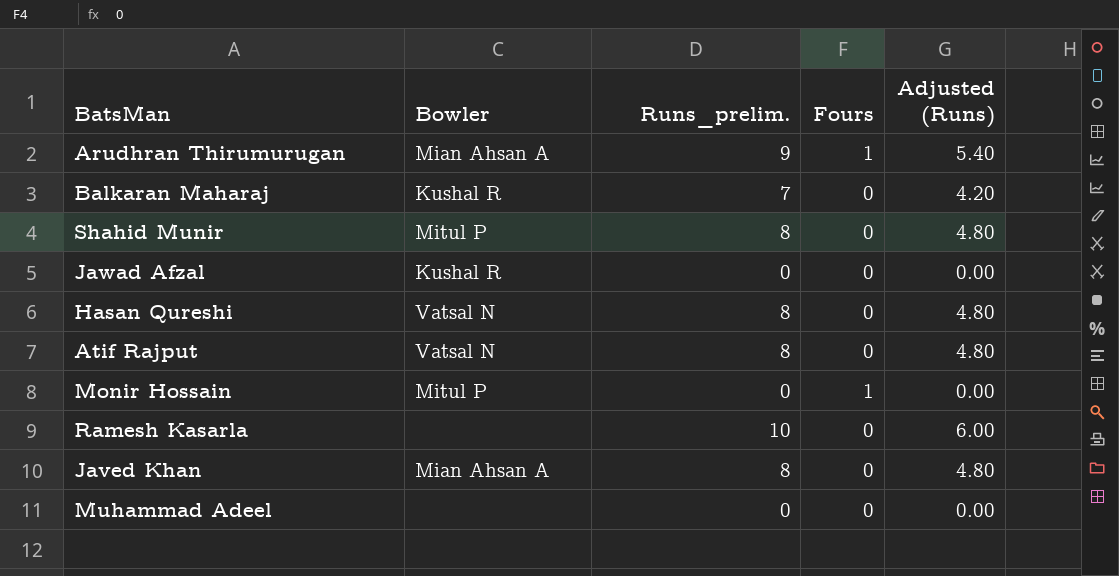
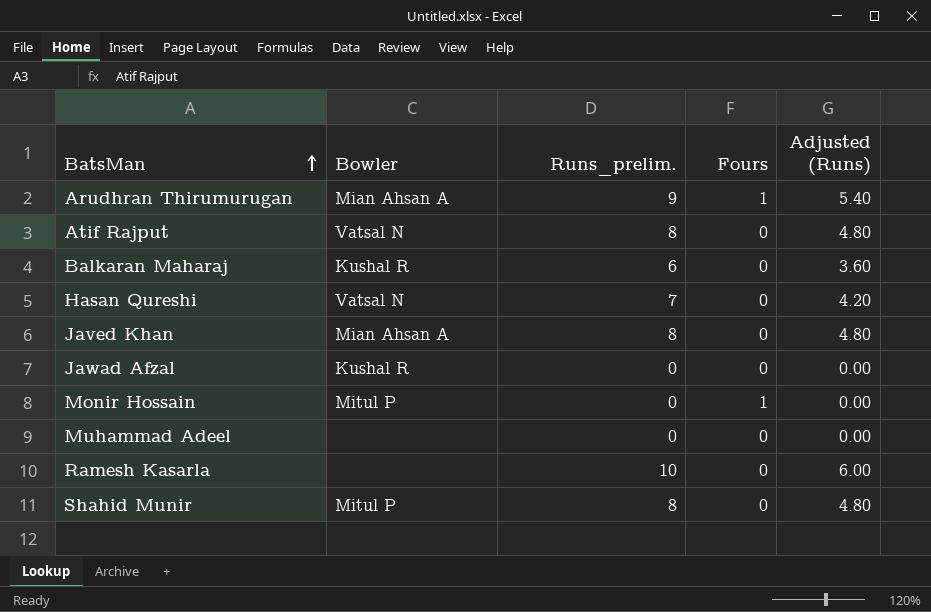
row order: none -> BatsMan ascending
Balkaran Maharaj | Runs_prelim.: 7 -> 6
Balkaran Maharaj | Adjusted (Runs): 4.20 -> 3.60
Hasan Qureshi | Runs_prelim.: 8 -> 7
Hasan Qureshi | Adjusted (Runs): 4.80 -> 4.20

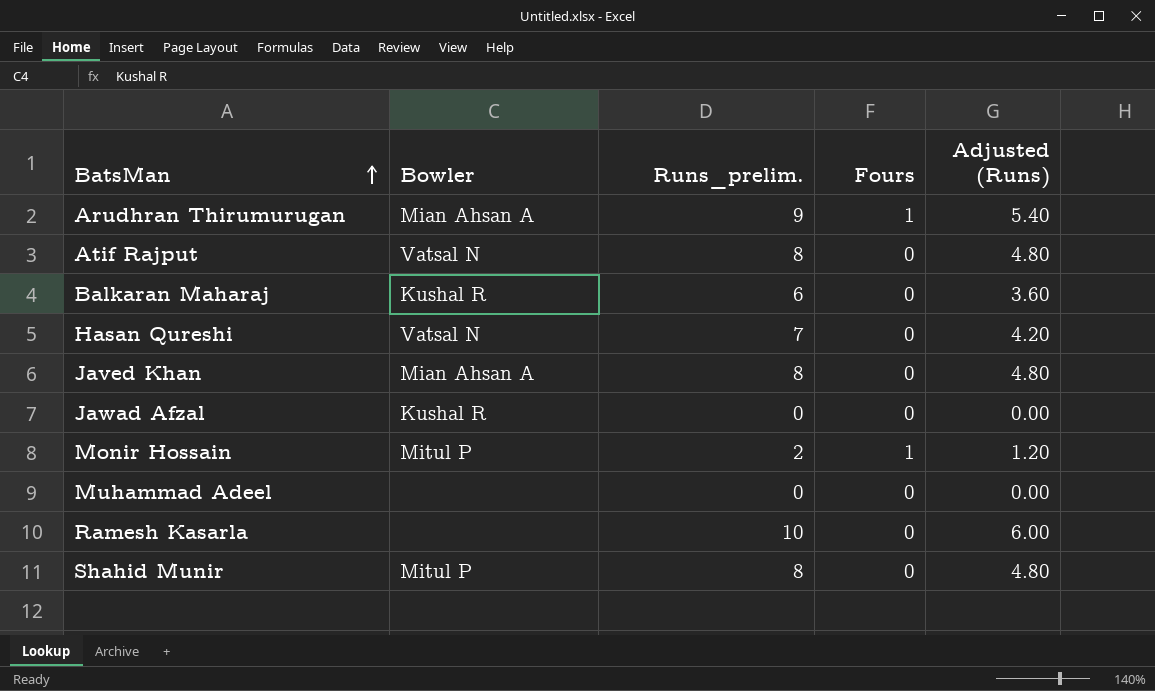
Monir Hossain | Runs_prelim.: 0 -> 2
Monir Hossain | Adjusted (Runs): 0.00 -> 1.20

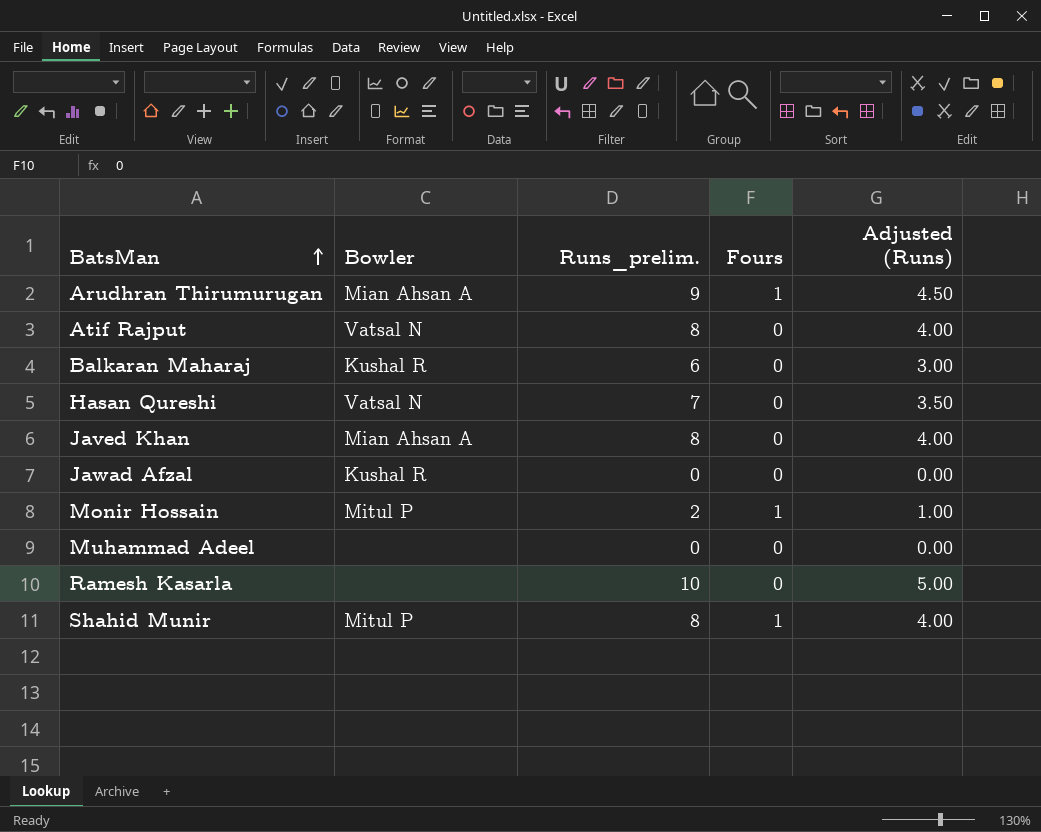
column Adjusted (Runs) | formula: [Runs_prelim.] * 0.6 -> [Runs_prelim.] * 0.5
Shahid Munir | Fours: 0 -> 1

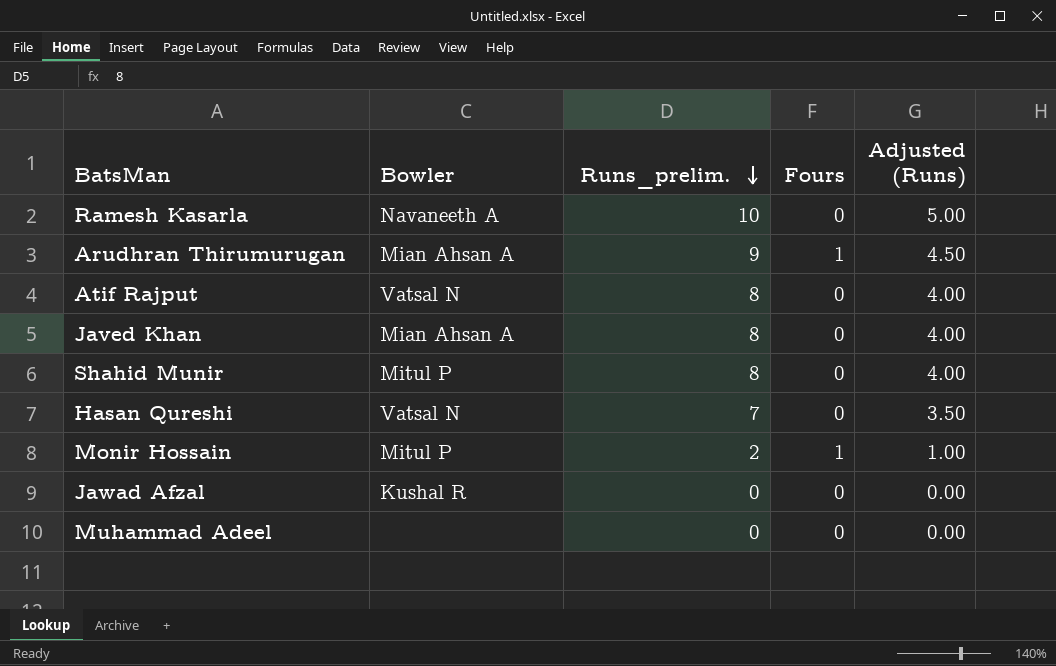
row order: BatsMan ascending -> Runs_prelim. descending
row Balkaran Maharaj: Kushal R | 6 | 0 | 3.00 -> none
Ramesh Kasarla | Bowler: none -> Navaneeth A
Shahid Munir | Fours: 1 -> 0

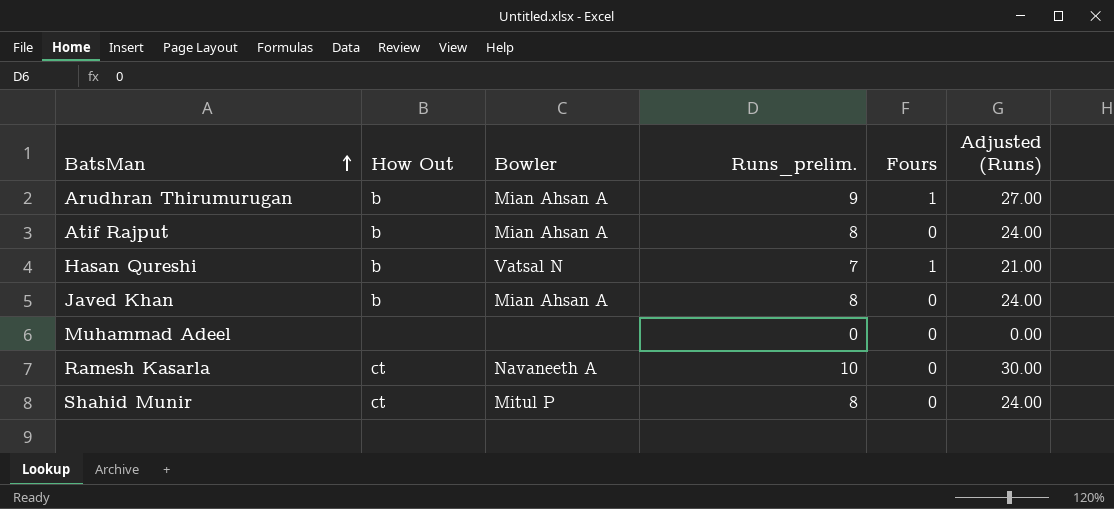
row order: Runs_prelim. descending -> BatsMan ascending
column How Out | position: none -> 2
column Adjusted (Runs) | formula: [Runs_prelim.] * 0.5 -> [Runs_prelim.] * 3
row Monir Hossain: Mitul P | 2 | 1 | 1.00 -> none
row Jawad Afzal: Kushal R | 0 | 0 | 0.00 -> none
Atif Rajput | Bowler: Vatsal N -> Mian Ahsan A
Hasan Qureshi | Fours: 0 -> 1

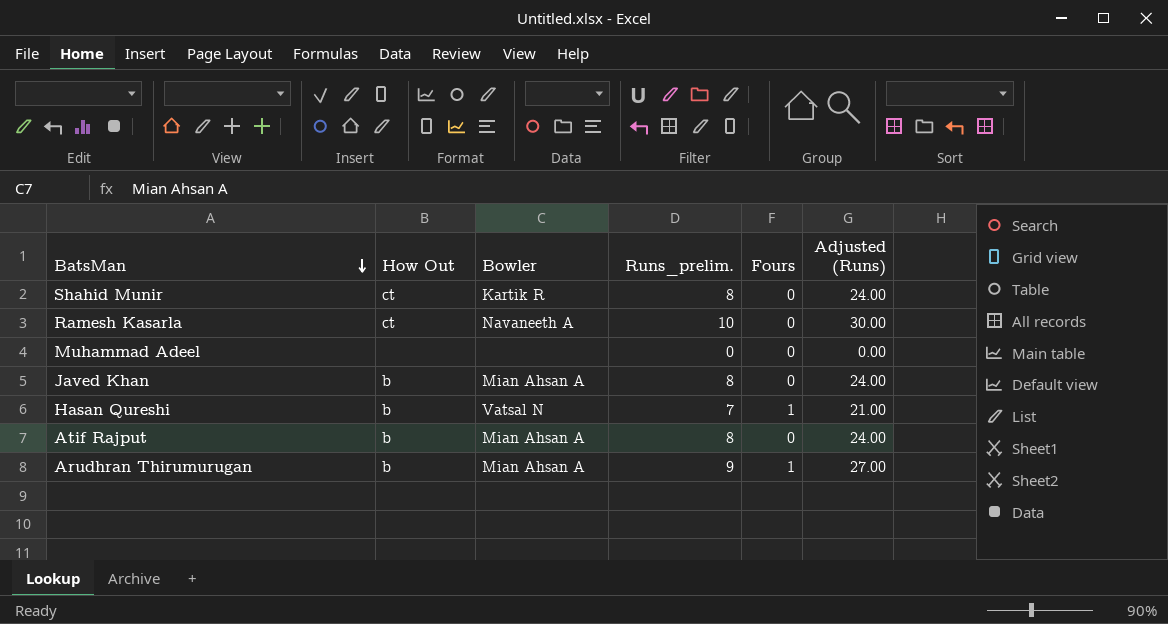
row order: BatsMan ascending -> BatsMan descending
Shahid Munir | Bowler: Mitul P -> Kartik R

